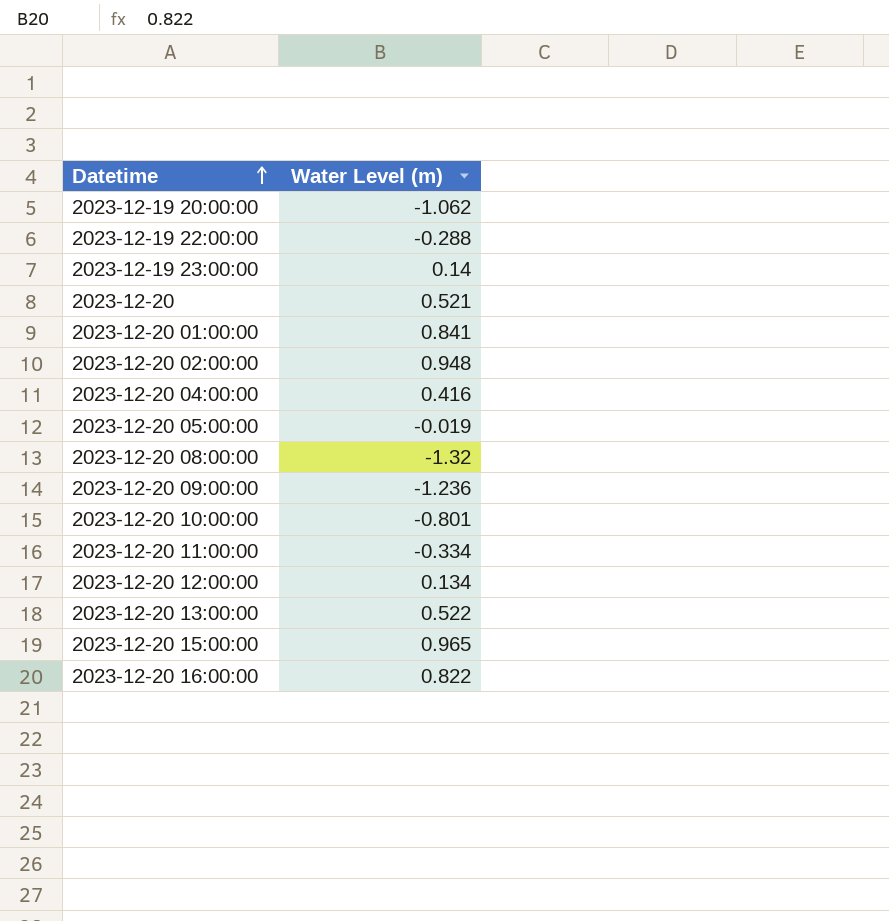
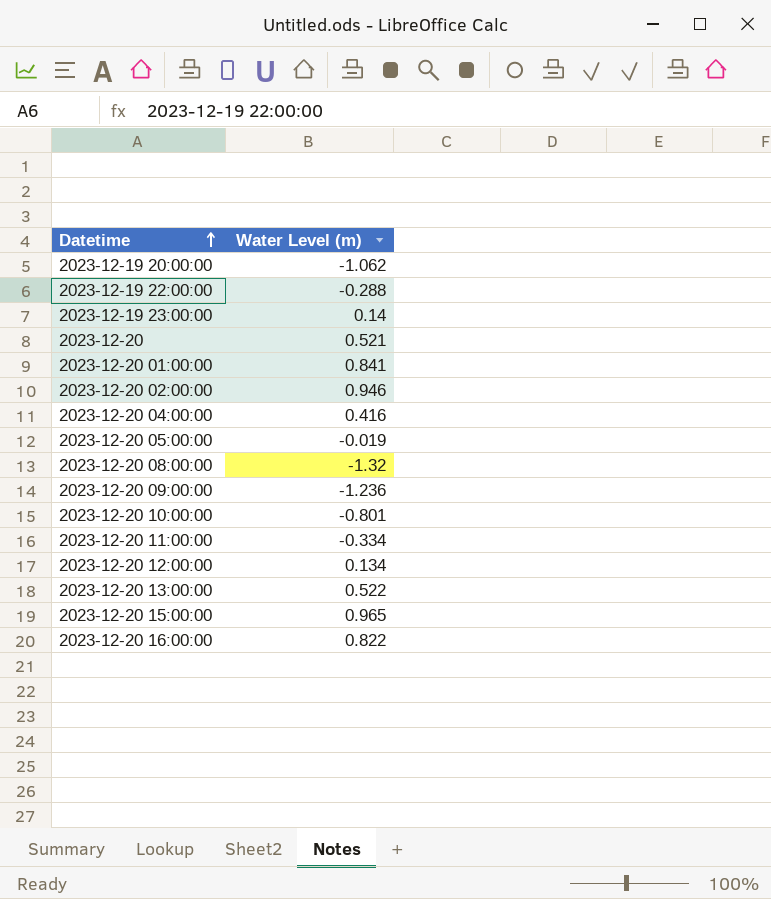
2023-12-20 02:00:00 | Water Level (m): 0.948 -> 0.946

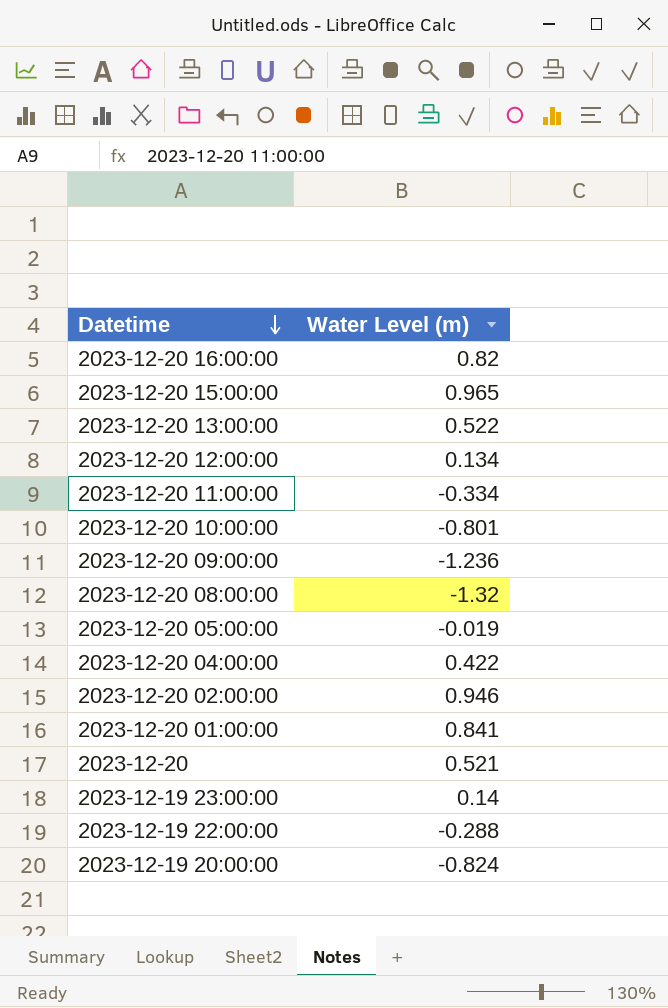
row order: Datetime ascending -> Datetime descending
2023-12-20 16:00:00 | Water Level (m): 0.822 -> 0.82
2023-12-20 04:00:00 | Water Level (m): 0.416 -> 0.422
2023-12-19 20:00:00 | Water Level (m): -1.062 -> -0.824

